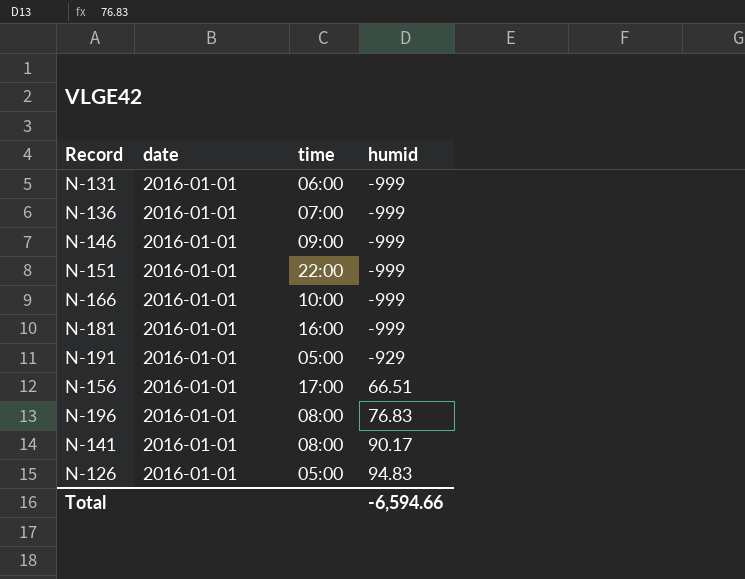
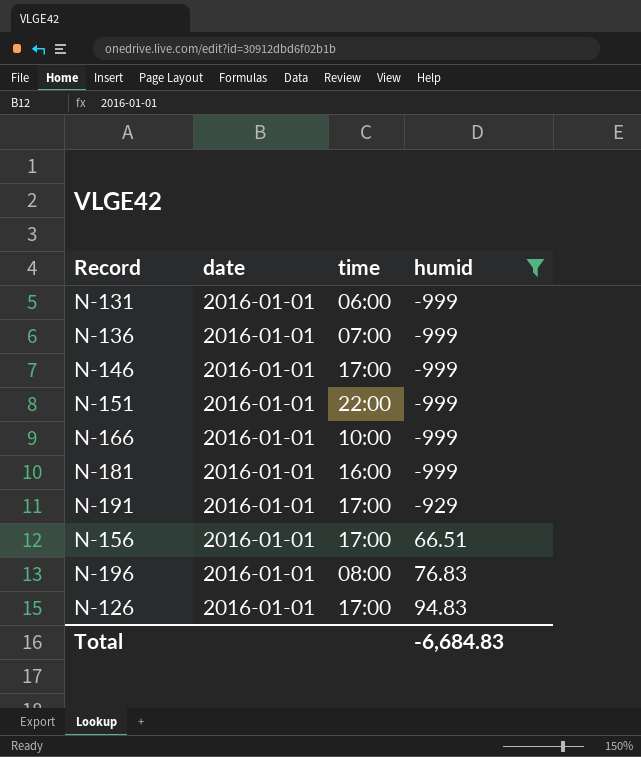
filter: none -> humid != 90.17
N-146 | time: 09:00 -> 17:00
N-191 | time: 05:00 -> 17:00
N-126 | time: 05:00 -> 17:00
Total | humid: -6,594.66 -> -6,684.83

